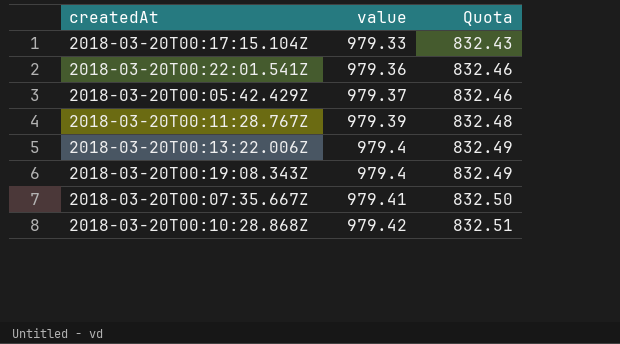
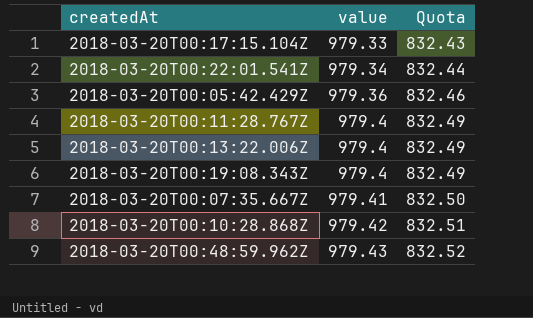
2018-03-20T00:22:01.541Z | value: 979.36 -> 979.34
2018-03-20T00:22:01.541Z | Quota: 832.46 -> 832.44
2018-03-20T00:05:42.429Z | value: 979.37 -> 979.36
2018-03-20T00:11:28.767Z | value: 979.39 -> 979.4
2018-03-20T00:11:28.767Z | Quota: 832.48 -> 832.49
row 2018-03-20T00:48:59.962Z: none -> 979.43 | 832.52

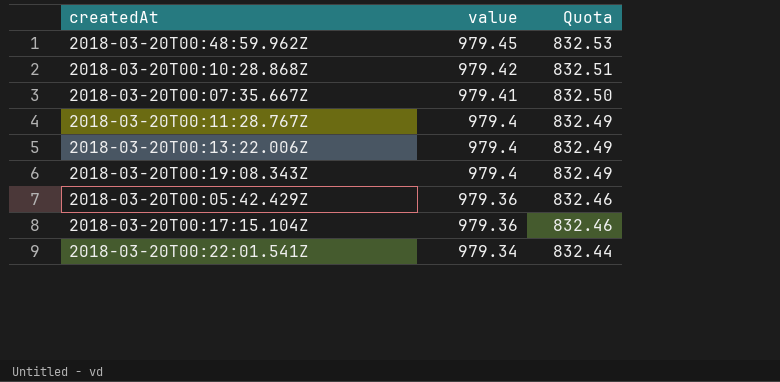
row order: value ascending -> value descending
2018-03-20T00:48:59.962Z | value: 979.43 -> 979.45
2018-03-20T00:48:59.962Z | Quota: 832.52 -> 832.53
2018-03-20T00:17:15.104Z | value: 979.33 -> 979.36
2018-03-20T00:17:15.104Z | Quota: 832.43 -> 832.46

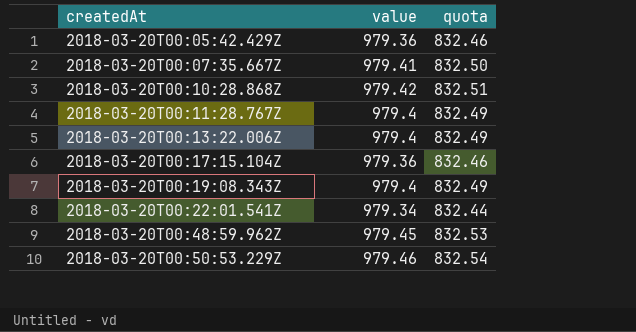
row order: value descending -> createdAt ascending
column name: Quota -> quota
row 2018-03-20T00:50:53.229Z: none -> 979.46 | 832.54

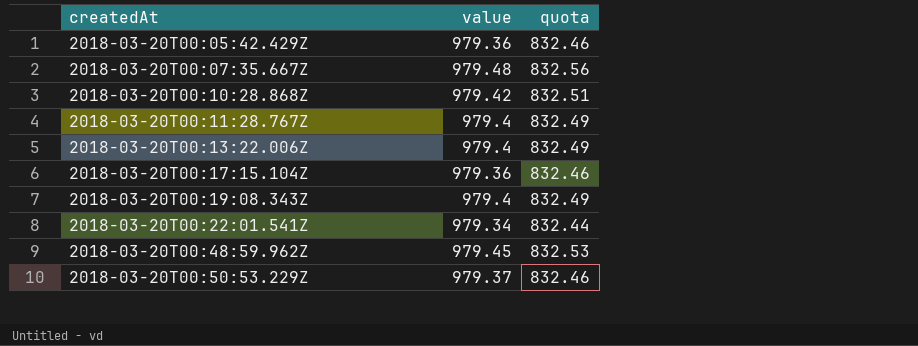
2018-03-20T00:07:35.667Z | value: 979.41 -> 979.48
2018-03-20T00:07:35.667Z | quota: 832.50 -> 832.56
2018-03-20T00:50:53.229Z | value: 979.46 -> 979.37
2018-03-20T00:50:53.229Z | quota: 832.54 -> 832.46

